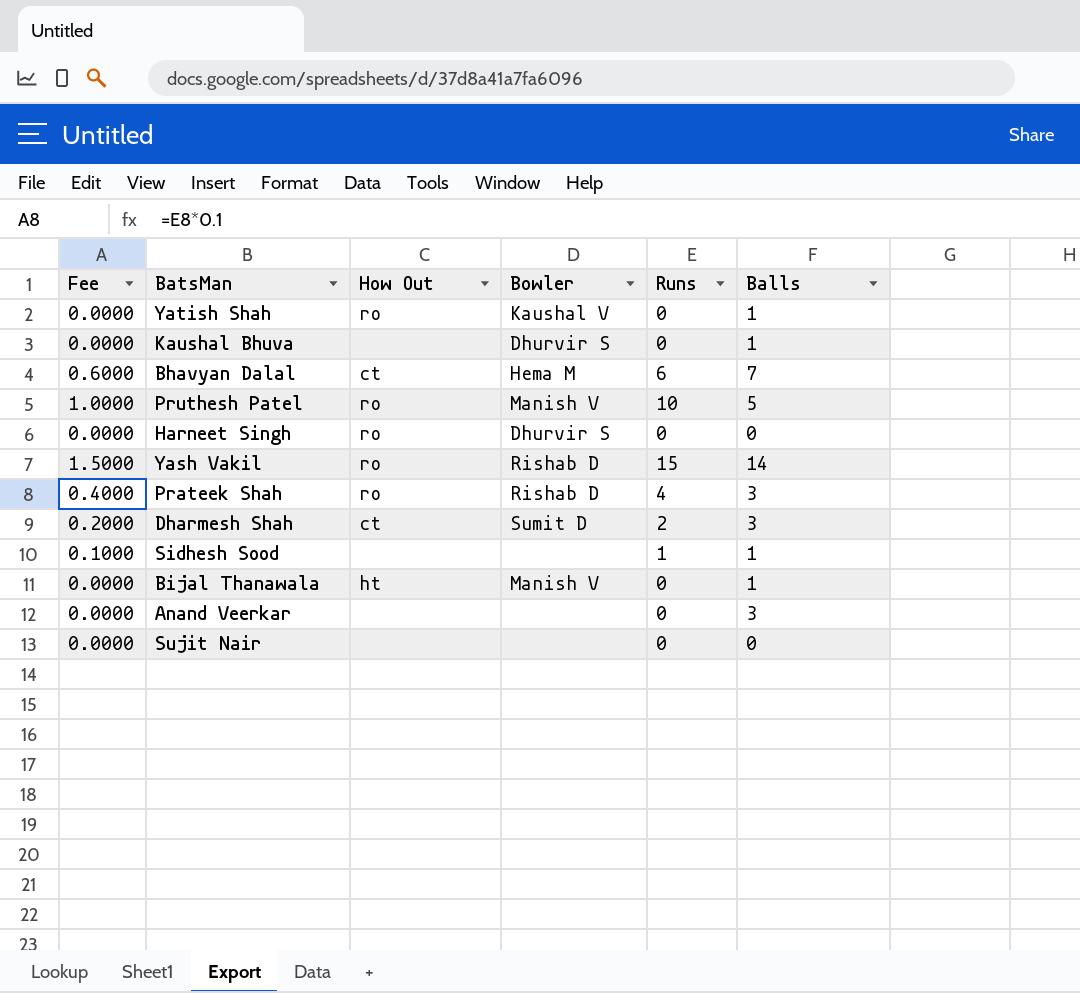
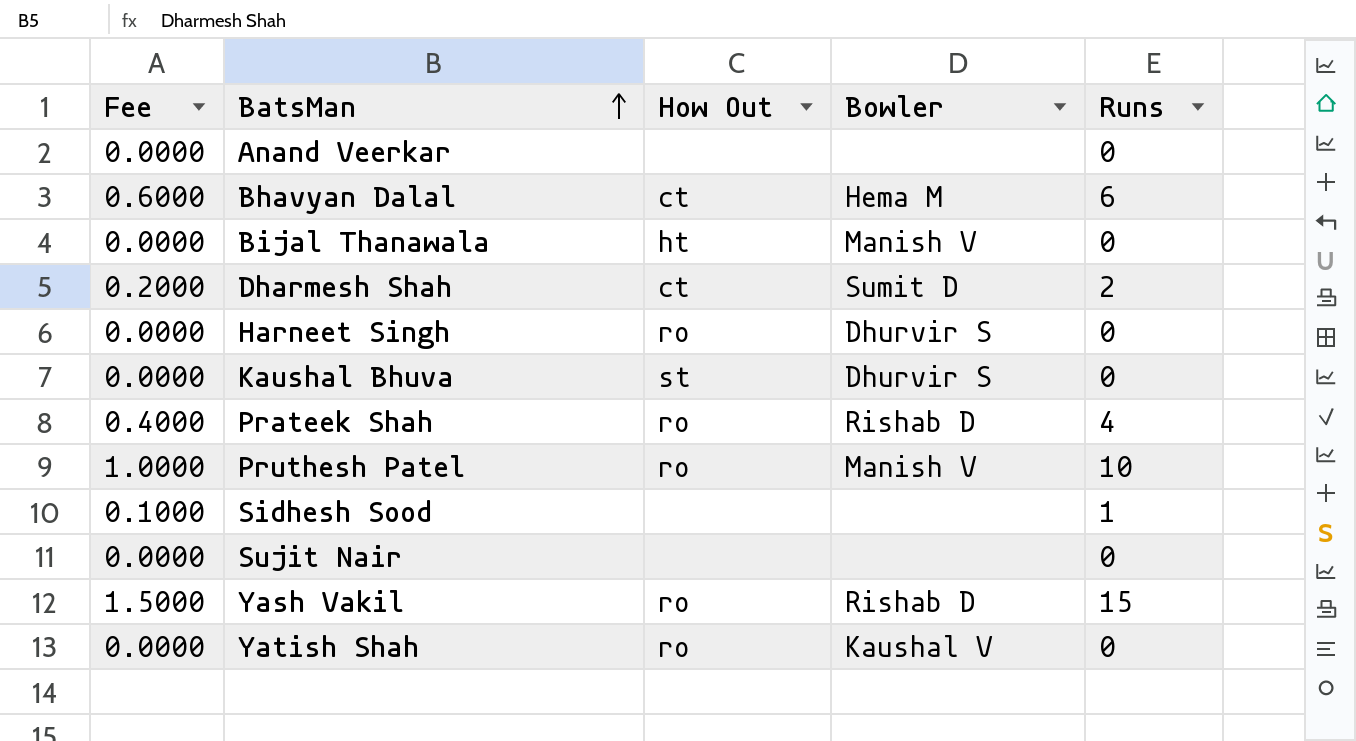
row order: none -> BatsMan ascending
column Balls | position: 6 -> none
Kaushal Bhuva | How Out: none -> st

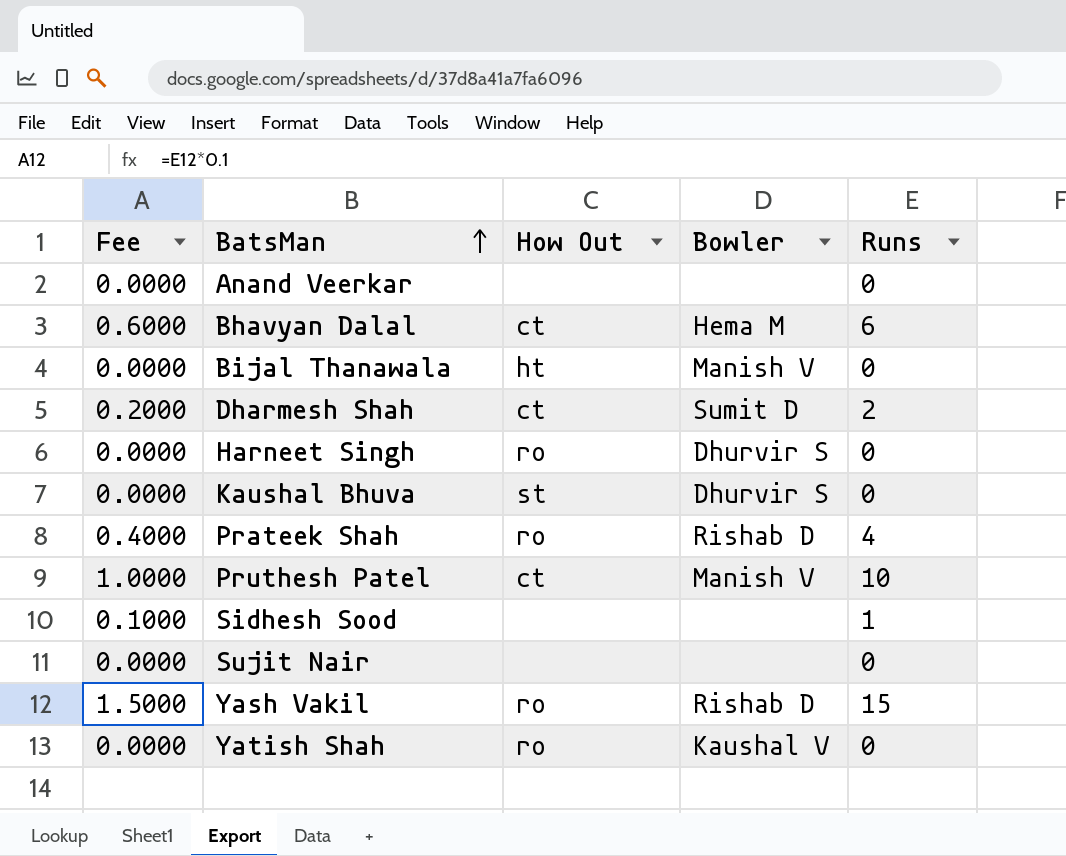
Pruthesh Patel | How Out: ro -> ct

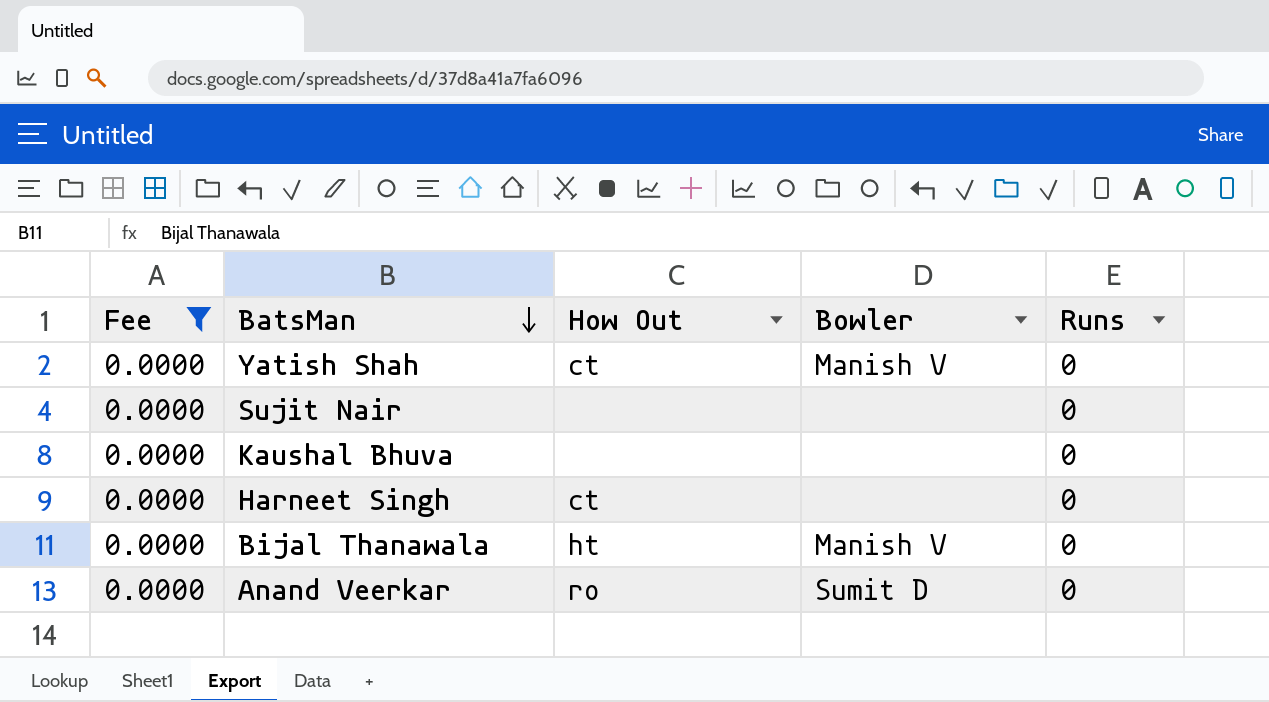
filter: none -> Fee = 0.0000
row order: BatsMan ascending -> BatsMan descending
Yatish Shah | How Out: ro -> ct
Yatish Shah | Bowler: Kaushal V -> Manish V
Kaushal Bhuva | How Out: st -> none
Kaushal Bhuva | Bowler: Dhurvir S -> none
Harneet Singh | How Out: ro -> ct
Harneet Singh | Bowler: Dhurvir S -> none
Anand Veerkar | How Out: none -> ro
Anand Veerkar | Bowler: none -> Sumit D

